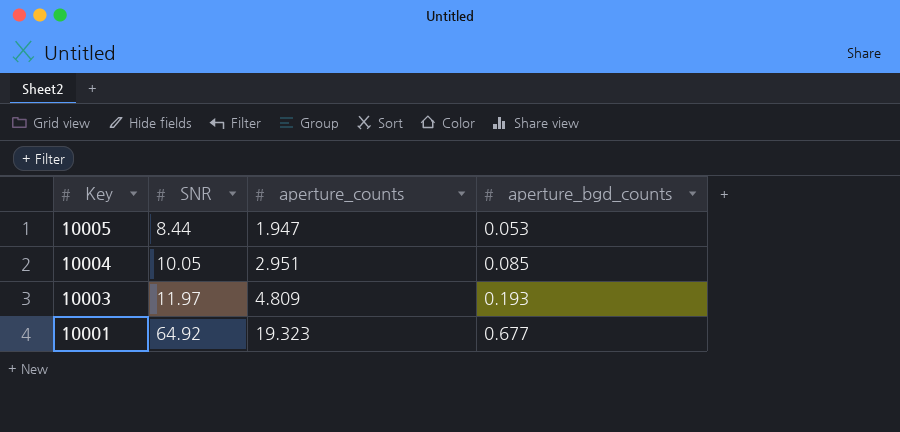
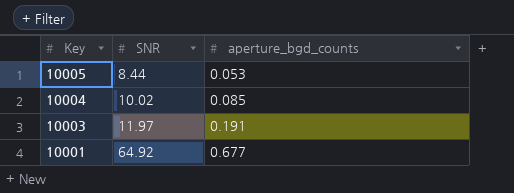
column aperture_counts | position: 3 -> none
10004 | SNR: 10.05 -> 10.02
10003 | aperture_bgd_counts: 0.193 -> 0.191

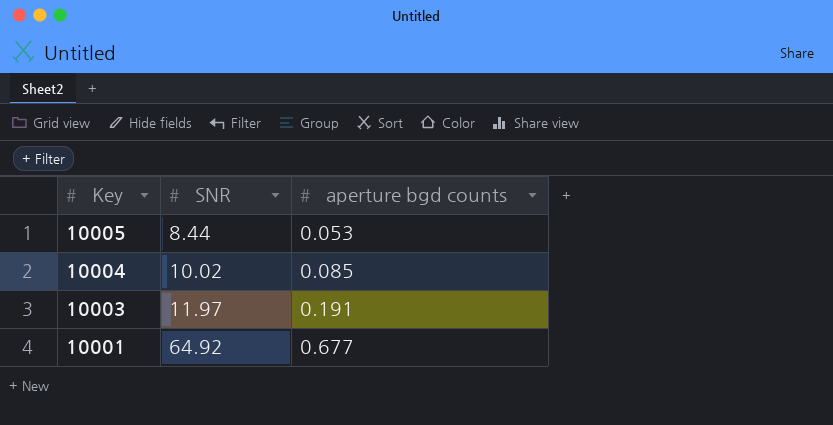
column name: aperture_bgd_counts -> aperture bgd counts

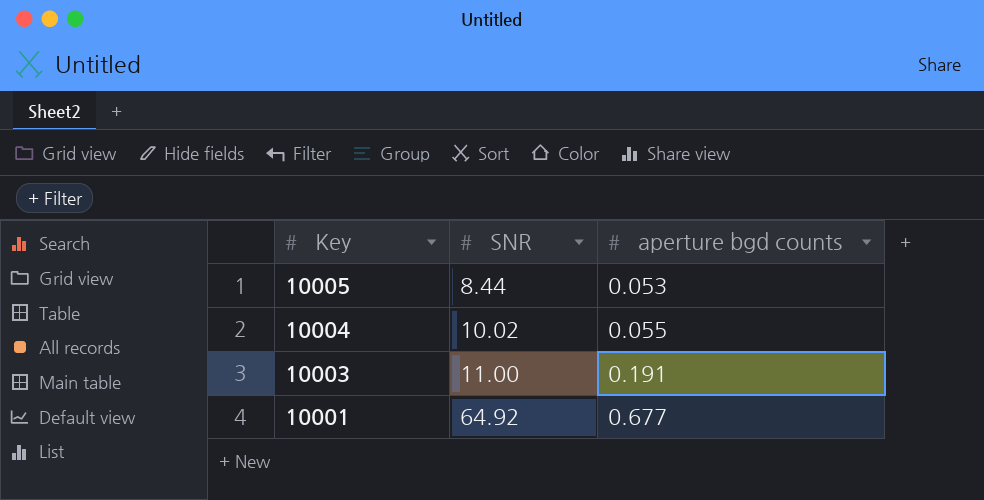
10004 | aperture bgd counts: 0.085 -> 0.055
10003 | SNR: 11.97 -> 11.00

